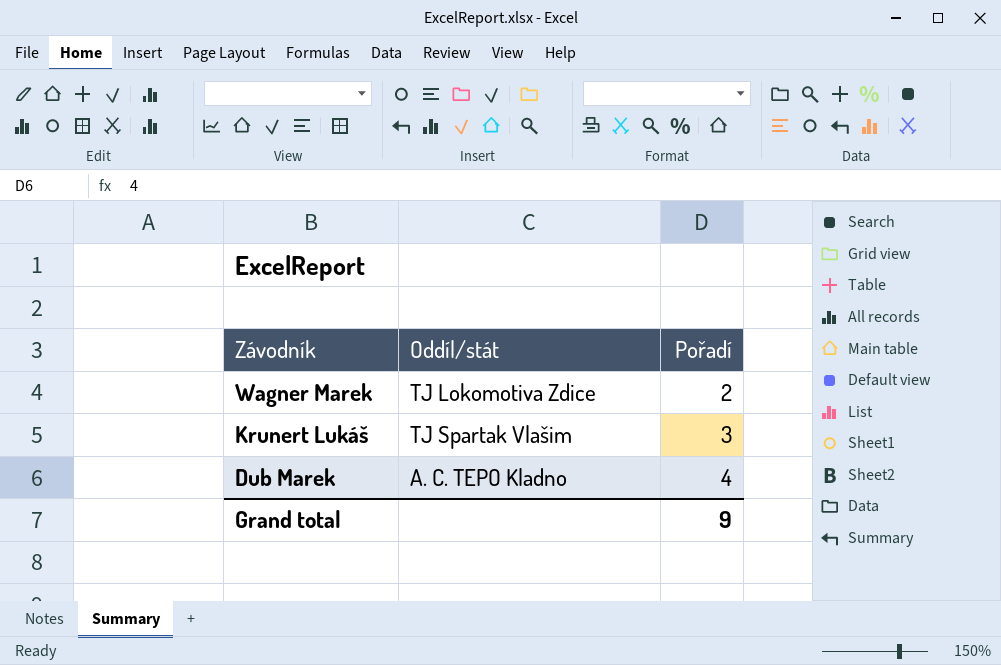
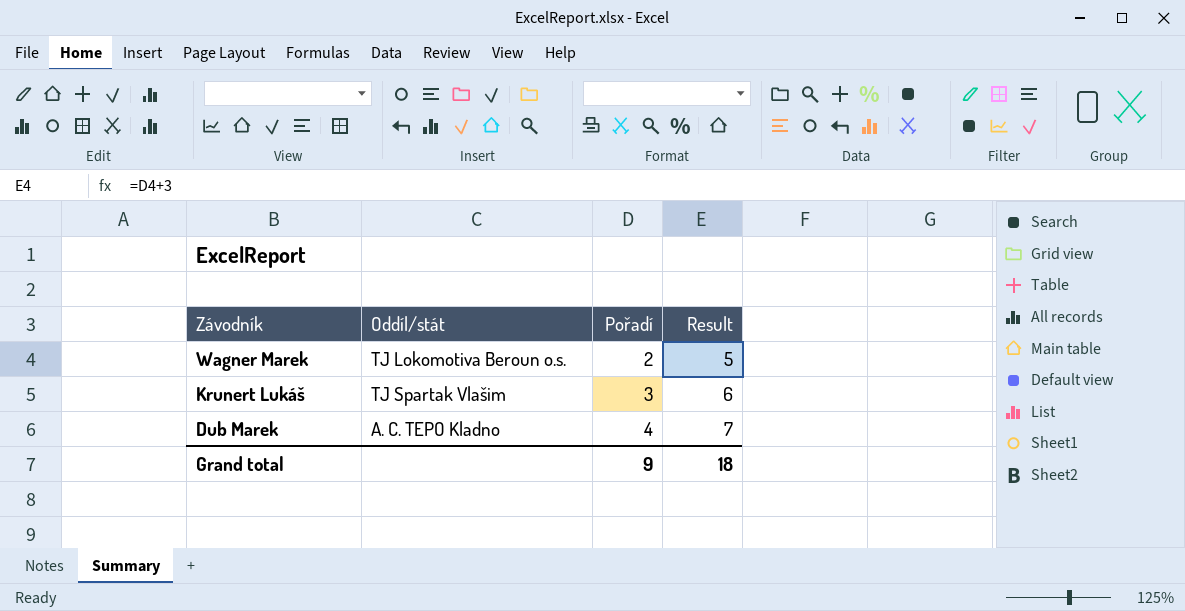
column Result | formula: none -> [Pořadí] + 3
Wagner Marek | Oddíl/stát: TJ Lokomotiva Zdice -> TJ Lokomotiva Beroun o.s.

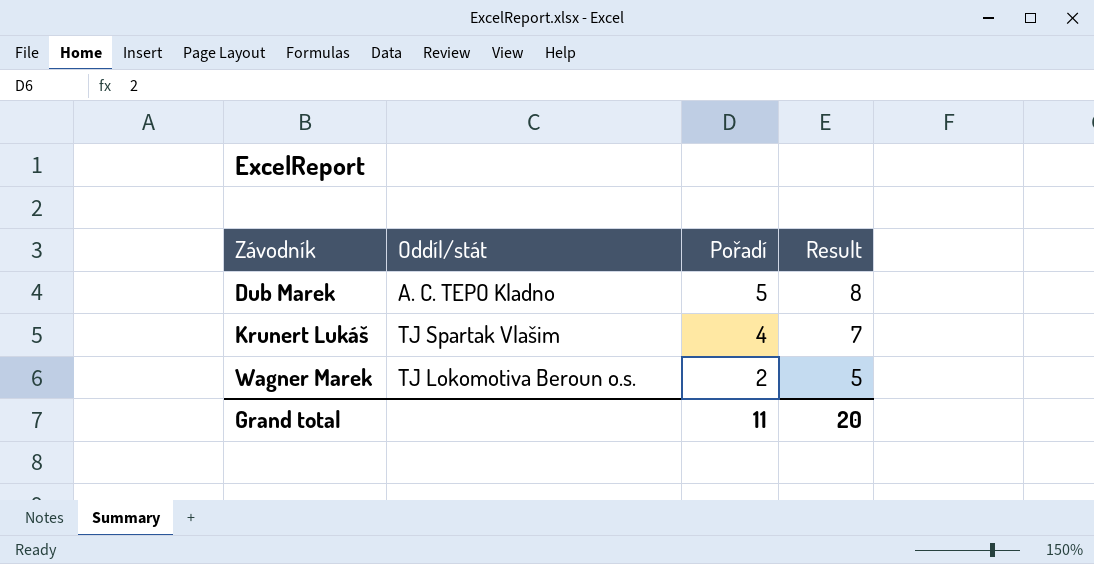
row order: Závodník descending -> Závodník ascending
Dub Marek | Pořadí: 4 -> 5
Dub Marek | Result: 7 -> 8
Krunert Lukáš | Pořadí: 3 -> 4
Krunert Lukáš | Result: 6 -> 7
Grand total | Pořadí: 9 -> 11
Grand total | Result: 18 -> 20

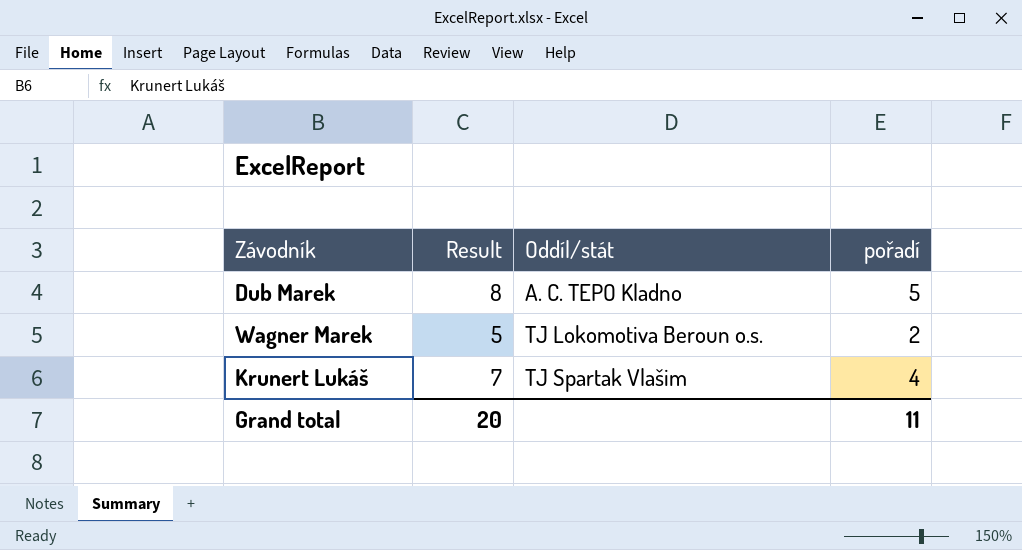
row order: Závodník ascending -> Oddíl/stát ascending
column Result | position: 4 -> 2
column name: Pořadí -> pořadí

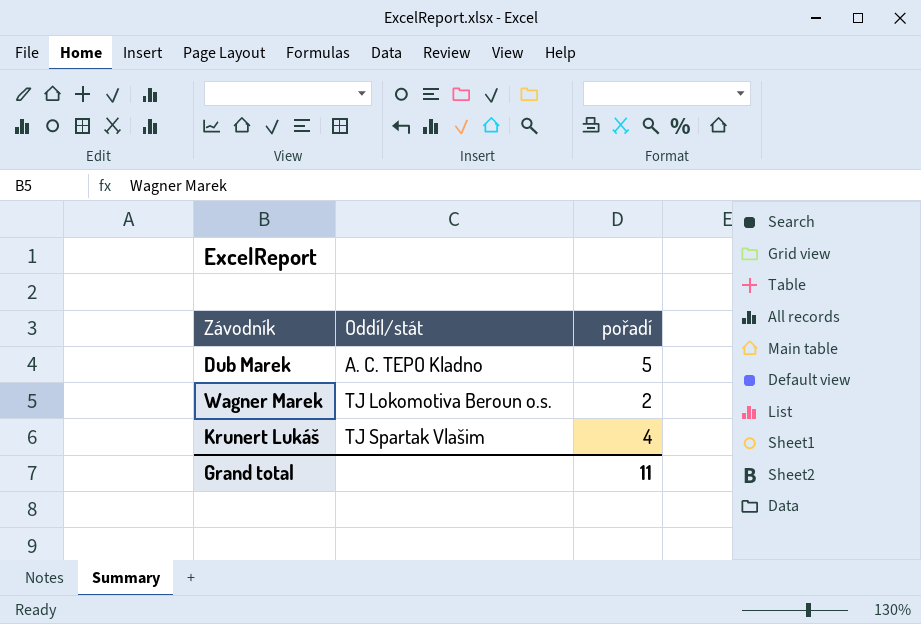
column Result | formula: [pořadí] + 3 -> none

